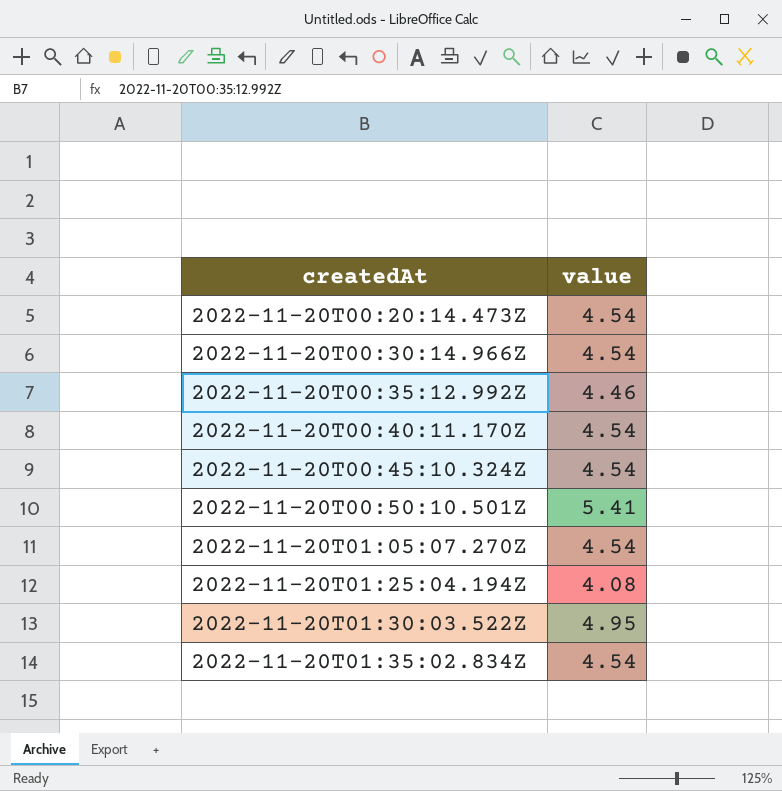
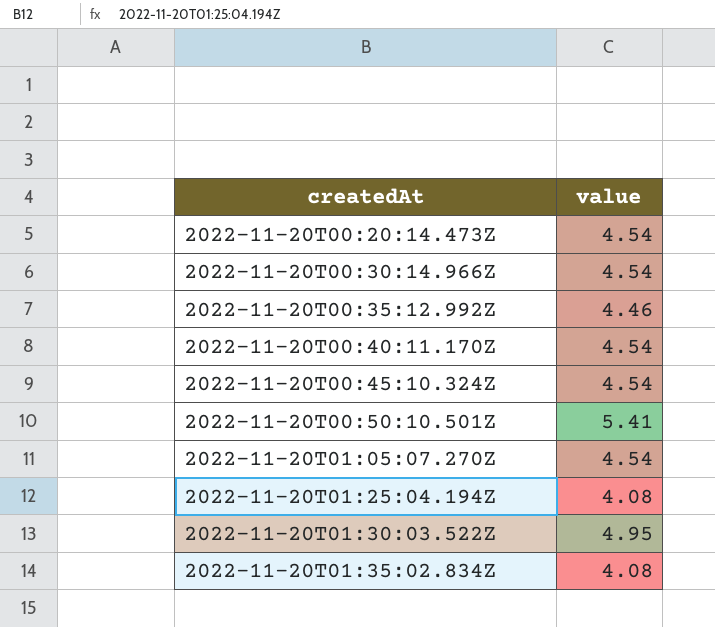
2022-11-20T01:35:02.834Z | value: 4.54 -> 4.08

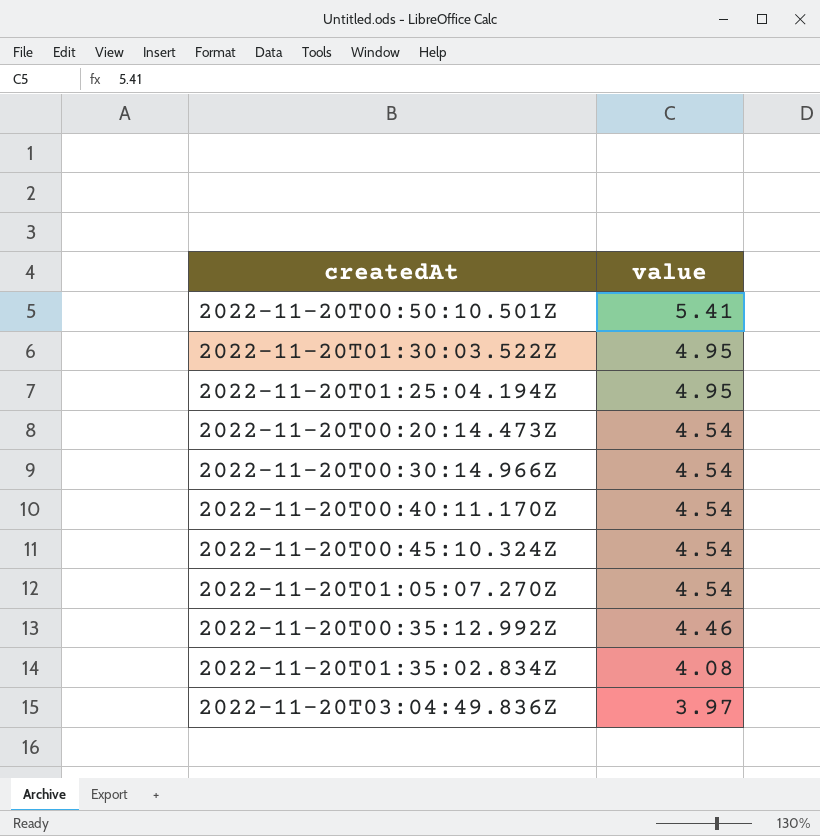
row order: createdAt ascending -> value descending
2022-11-20T01:25:04.194Z | value: 4.08 -> 4.95
row 2022-11-20T03:04:49.836Z: none -> 3.97

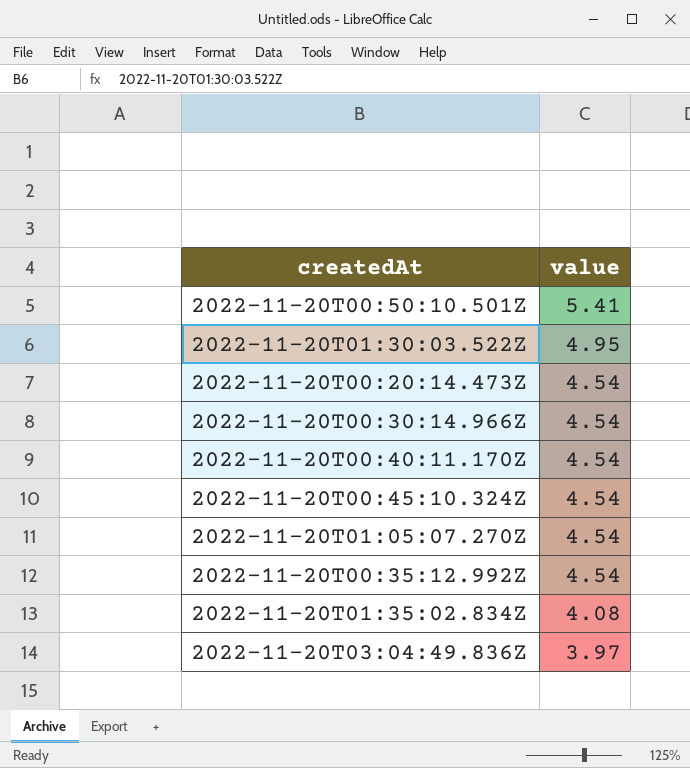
row 2022-11-20T01:25:04.194Z: 4.95 -> none
2022-11-20T00:35:12.992Z | value: 4.46 -> 4.54

